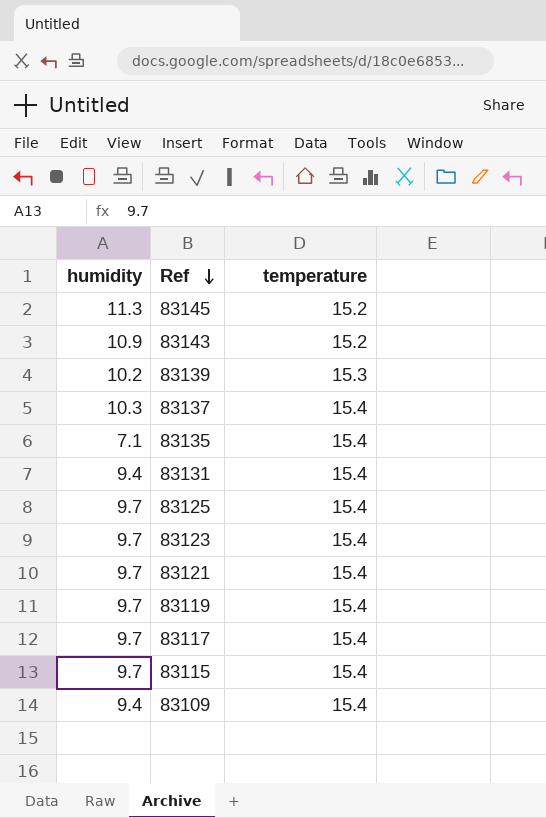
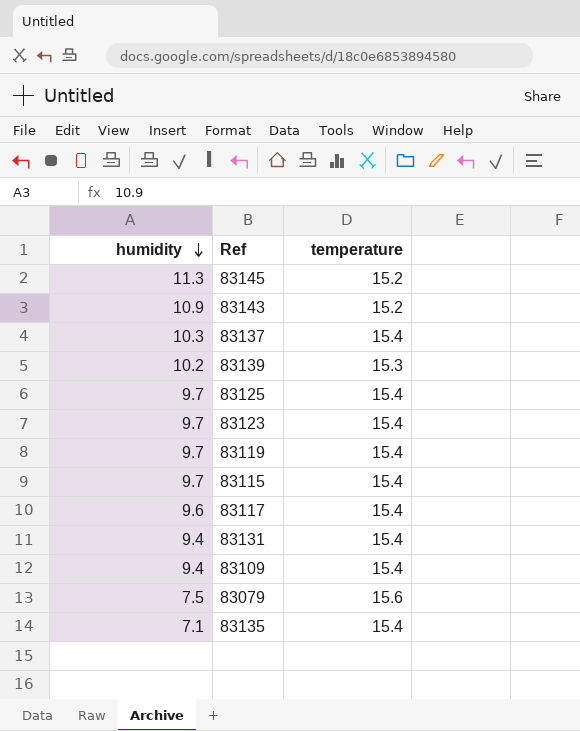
row order: Ref descending -> humidity descending
row 83121: 9.7 | 15.4 -> none
83117 | humidity: 9.7 -> 9.6
row 83079: none -> 7.5 | 15.6

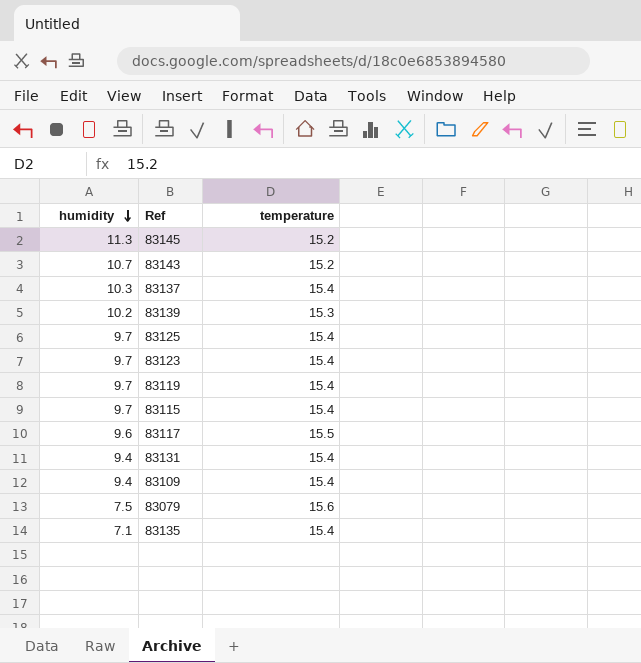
83143 | humidity: 10.9 -> 10.7
83117 | temperature: 15.4 -> 15.5

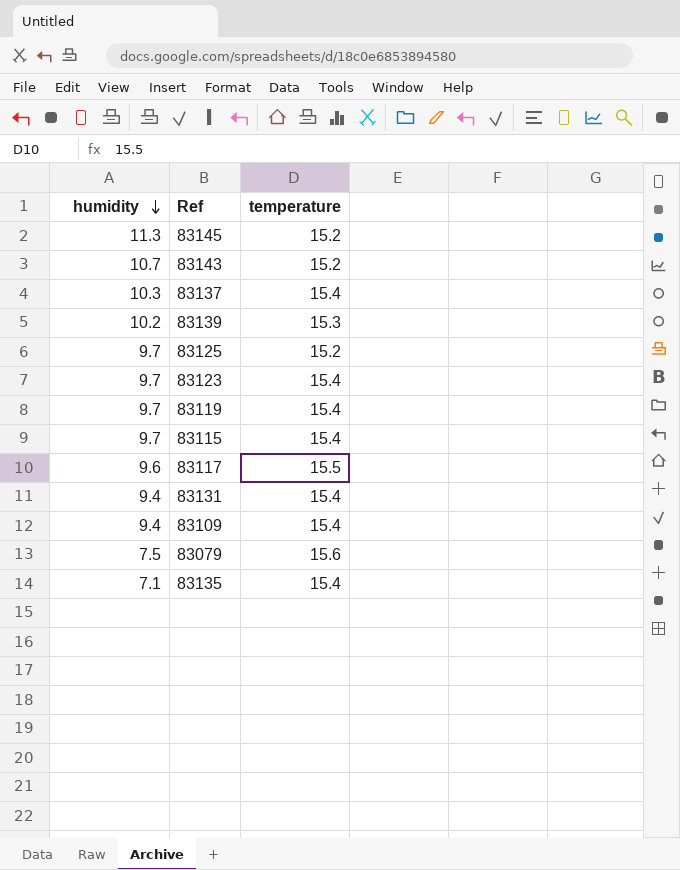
83125 | temperature: 15.4 -> 15.2

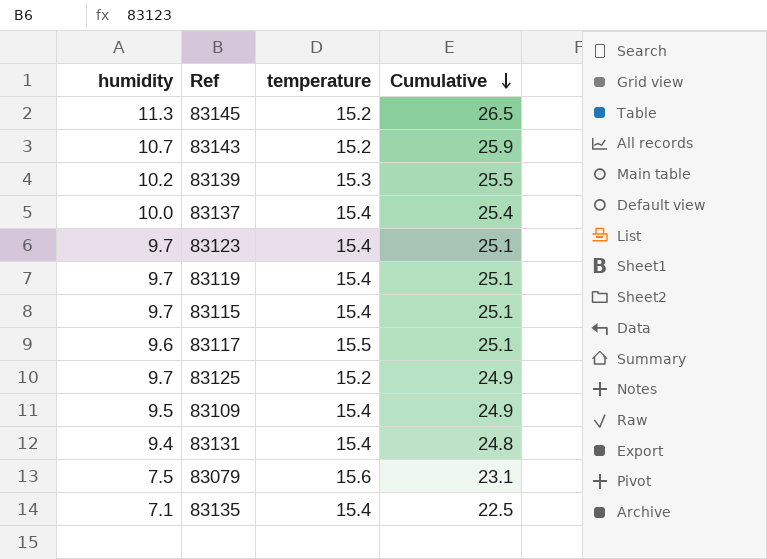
row order: humidity descending -> Cumulative descending
column Cumulative | formula: none -> [humidity] + [temperature]
83137 | humidity: 10.3 -> 10.0
83109 | humidity: 9.4 -> 9.5

